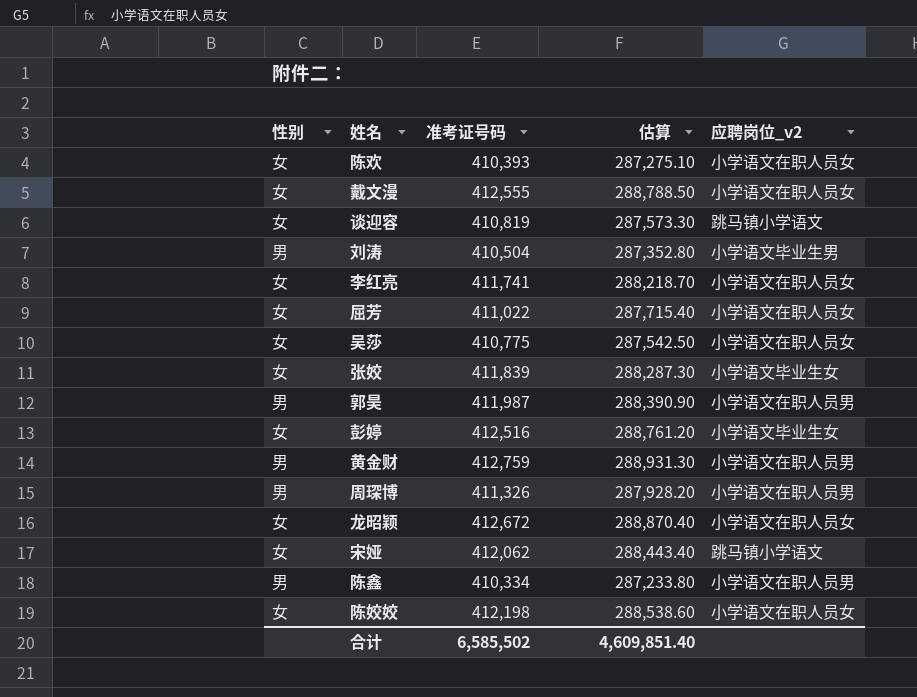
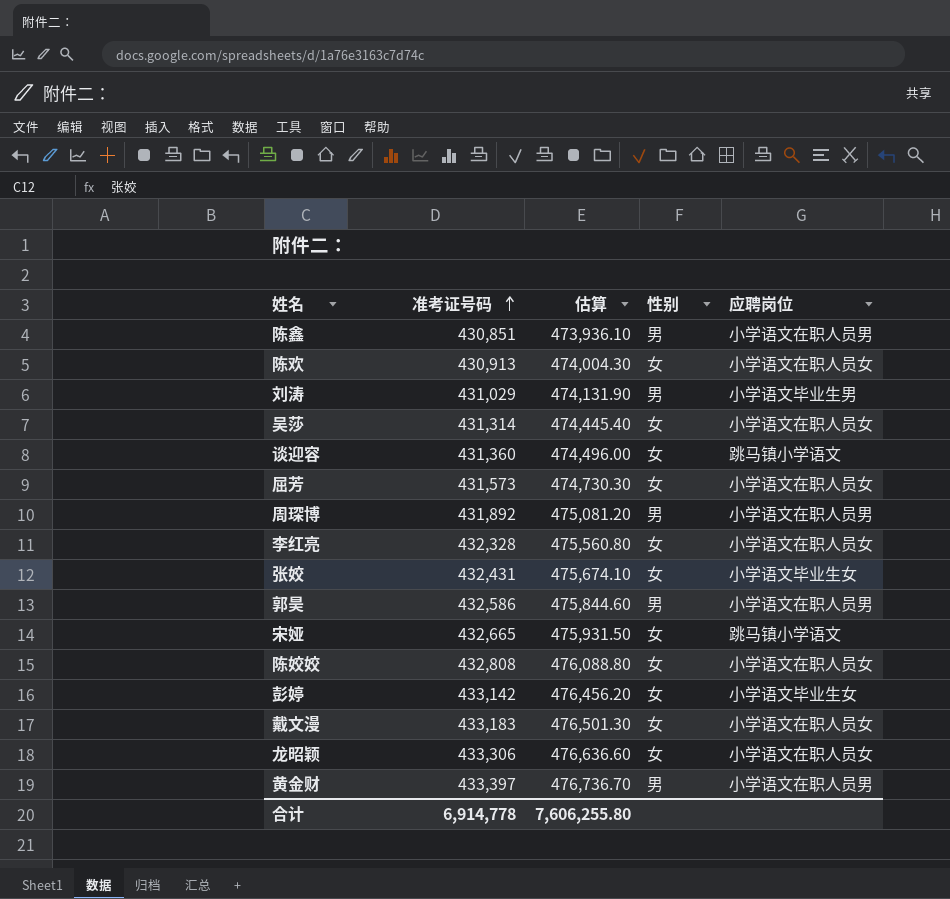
row order: none -> 准考证号码 ascending
column 估算 | formula: [准考证号码] * 0.7 -> [准考证号码] * 1.1
column 性别 | position: 1 -> 4
column name: 应聘岗位_v2 -> 应聘岗位
陈鑫 | 准考证号码: 410,334 -> 430,851
陈欢 | 准考证号码: 410,393 -> 430,913
刘涛 | 准考证号码: 410,504 -> 431,029
吴莎 | 准考证号码: 410,775 -> 431,314
谈迎容 | 准考证号码: 410,819 -> 431,360
屈芳 | 准考证号码: 411,022 -> 431,573
周琛博 | 准考证号码: 411,326 -> 431,892
李红亮 | 准考证号码: 411,741 -> 432,328
张姣 | 准考证号码: 411,839 -> 432,431
郭昊 | 准考证号码: 411,987 -> 432,586
宋娅 | 准考证号码: 412,062 -> 432,665
陈姣姣 | 准考证号码: 412,198 -> 432,808
彭婷 | 准考证号码: 412,516 -> 433,142
戴文漫 | 准考证号码: 412,555 -> 433,183
龙昭颖 | 准考证号码: 412,672 -> 433,306
黄金财 | 准考证号码: 412,759 -> 433,397
合计 | 准考证号码: 6,585,502 -> 6,914,778
合计 | 估算: 4,609,851.40 -> 7,606,255.80

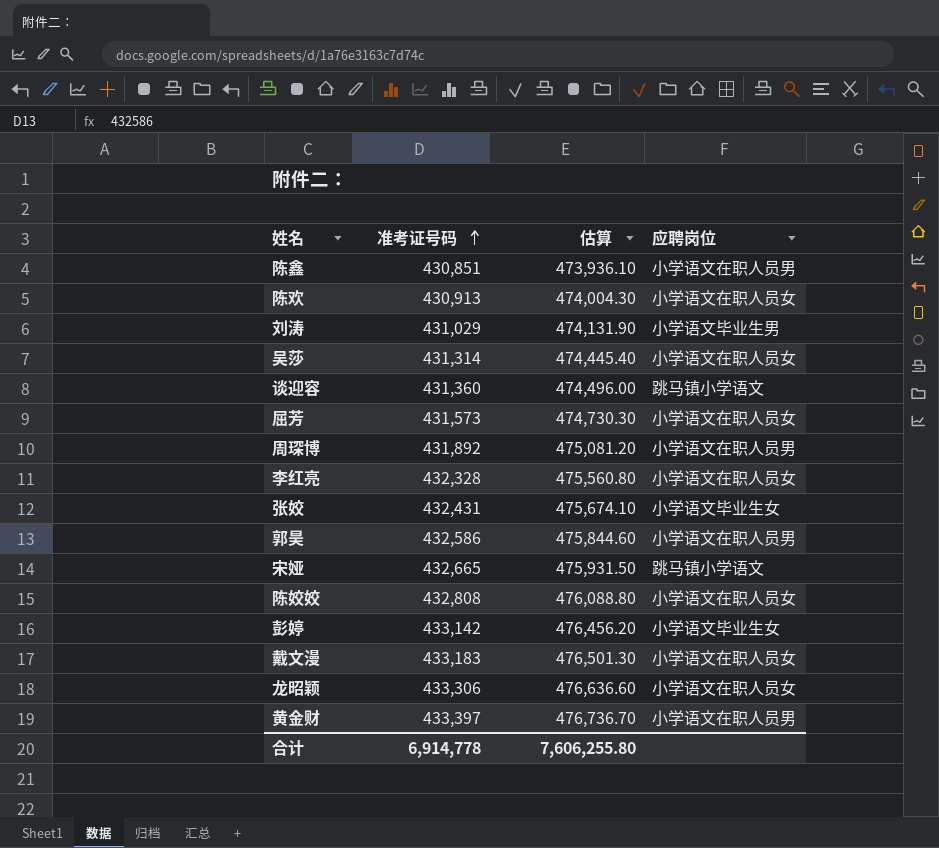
column 性别 | position: 4 -> none

